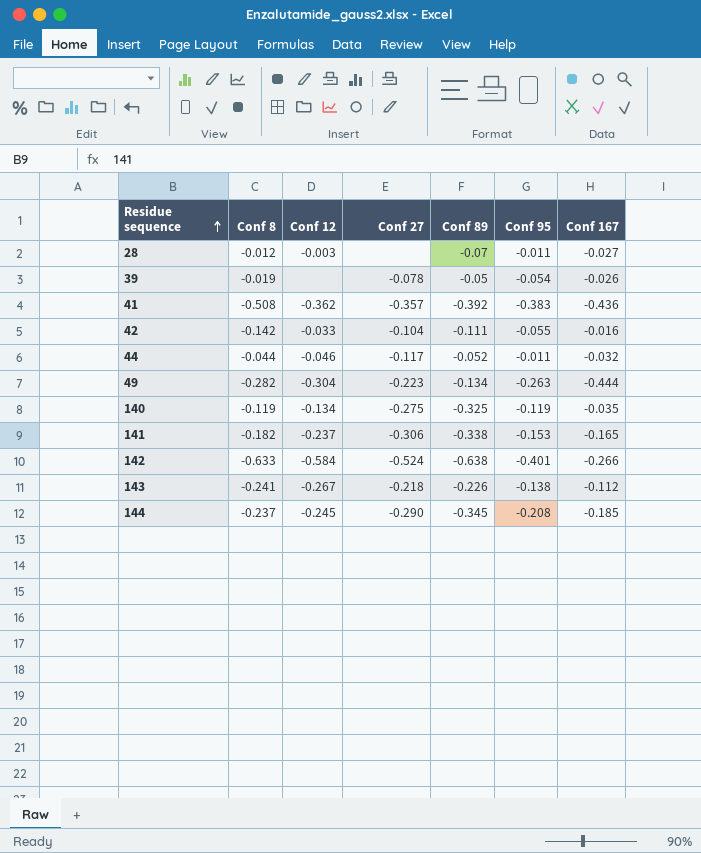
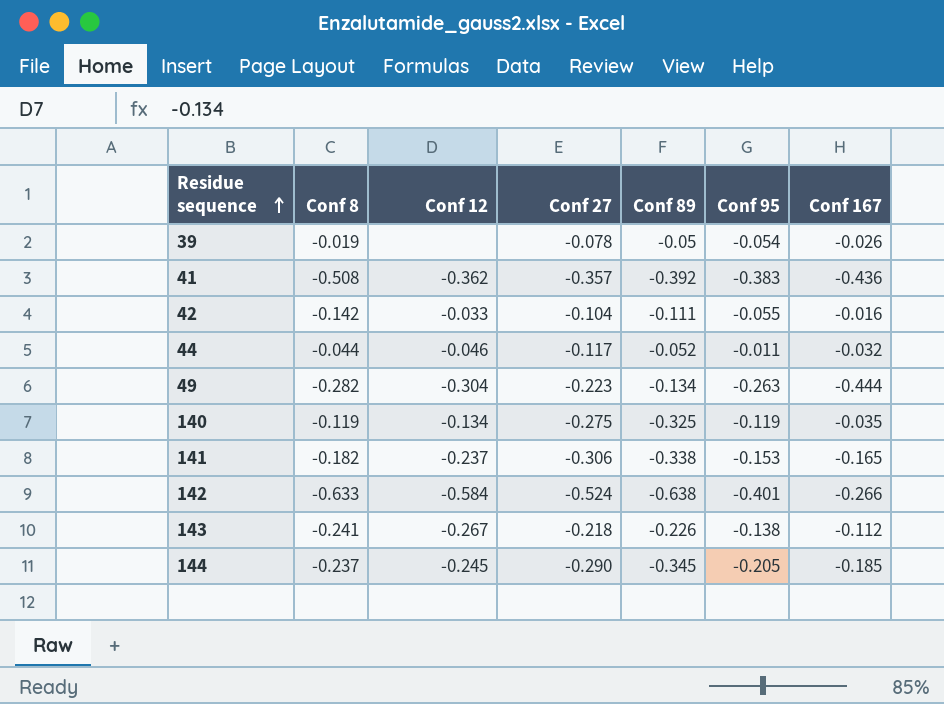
row 28: -0.012 | -0.003 | none | -0.07 | -0.011 | -0.027 -> none
144 | Conf 95: -0.208 -> -0.205

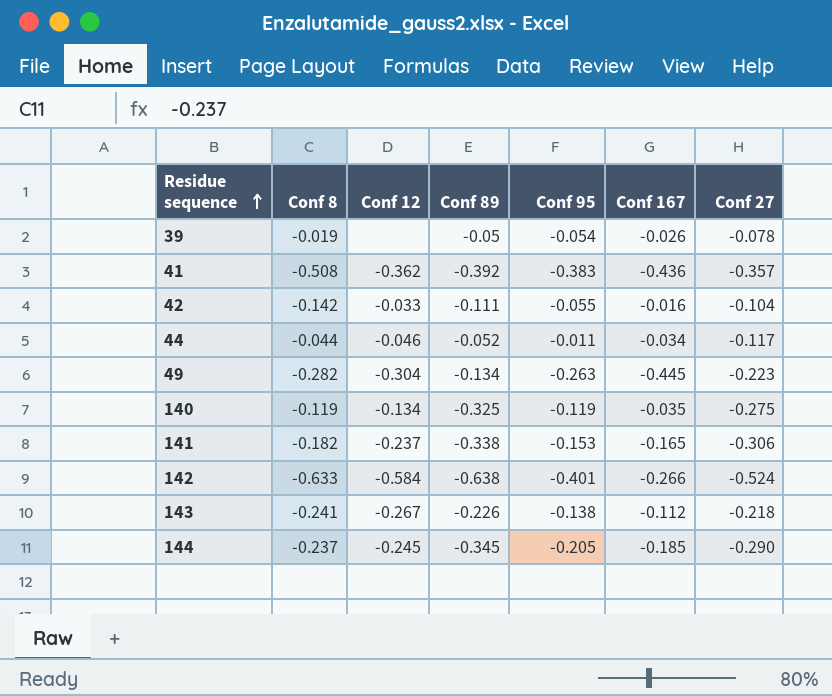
column Conf 27 | position: 4 -> 7
44 | Conf 167: -0.032 -> -0.034
49 | Conf 167: -0.444 -> -0.445

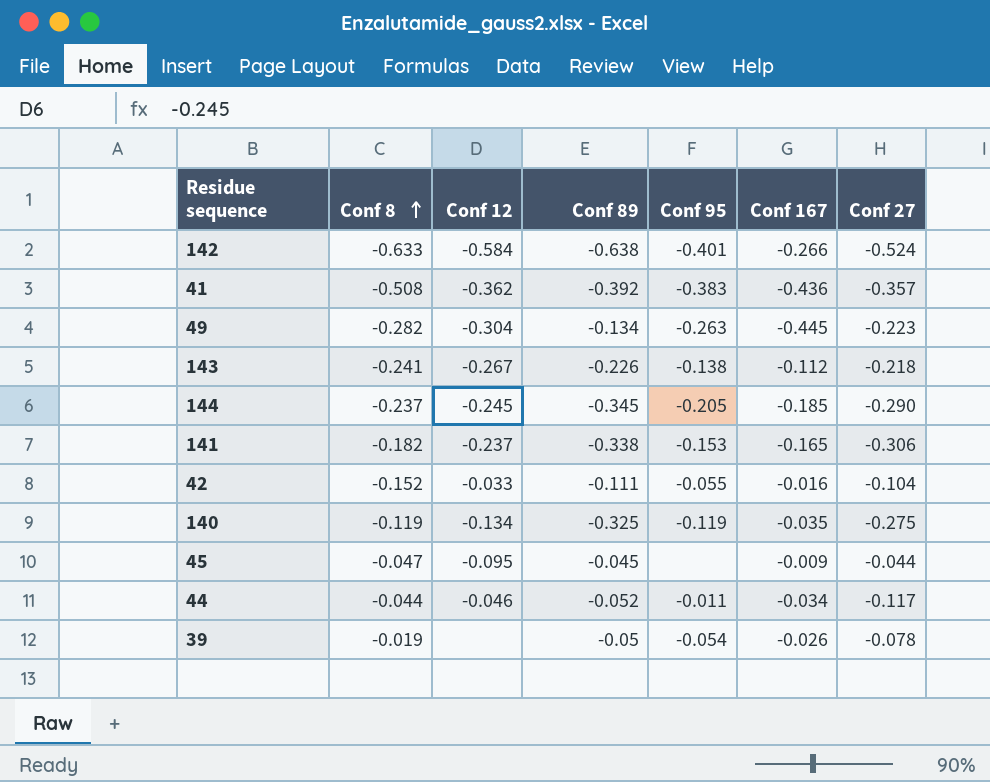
row order: Residue sequence ascending -> Conf 8 ascending
42 | Conf 8: -0.142 -> -0.152
row 45: none -> -0.047 | -0.095 | -0.045 | none | -0.009 | -0.044

